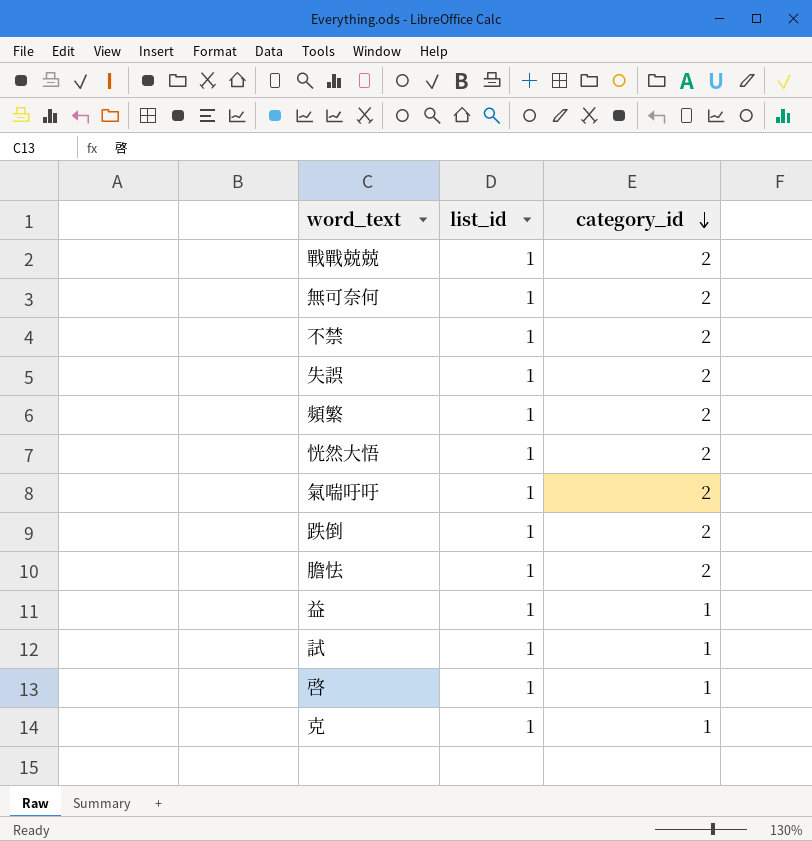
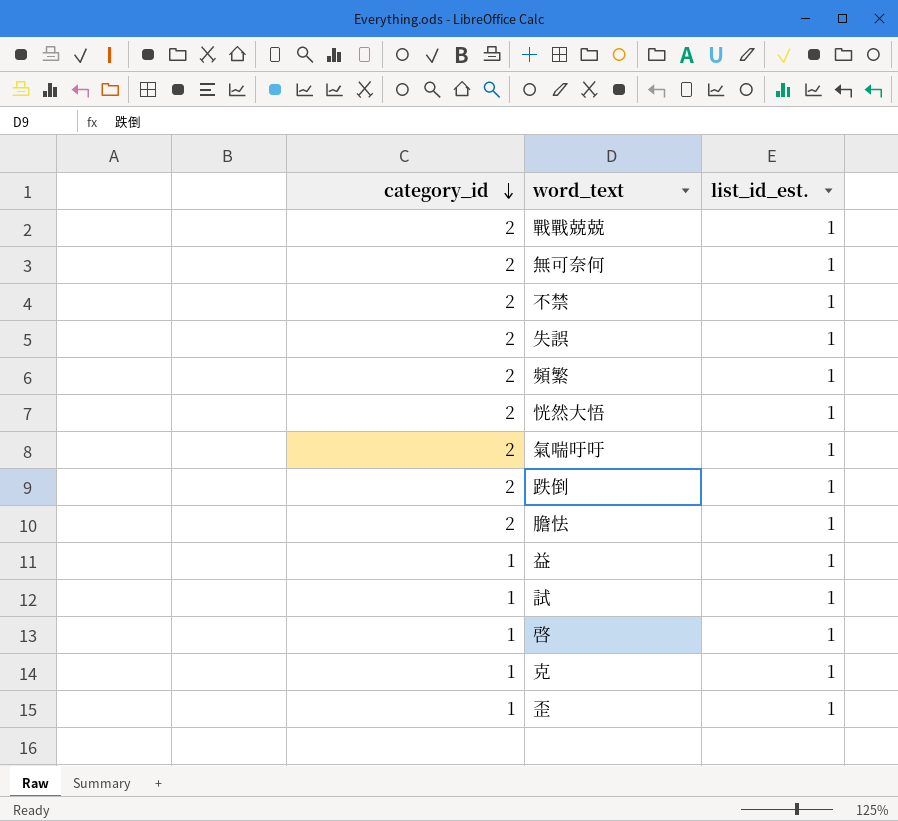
column category_id | position: 3 -> 1
column name: list_id -> list_id_est.
row 歪: none -> 1 | 1

